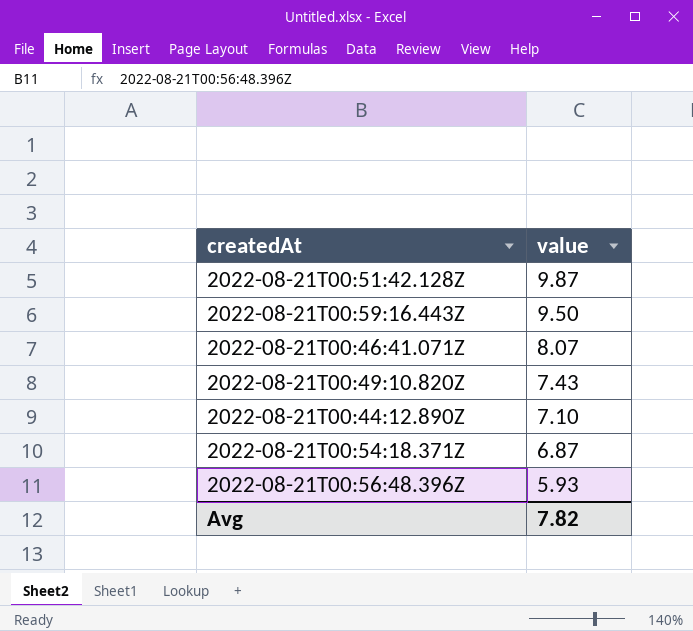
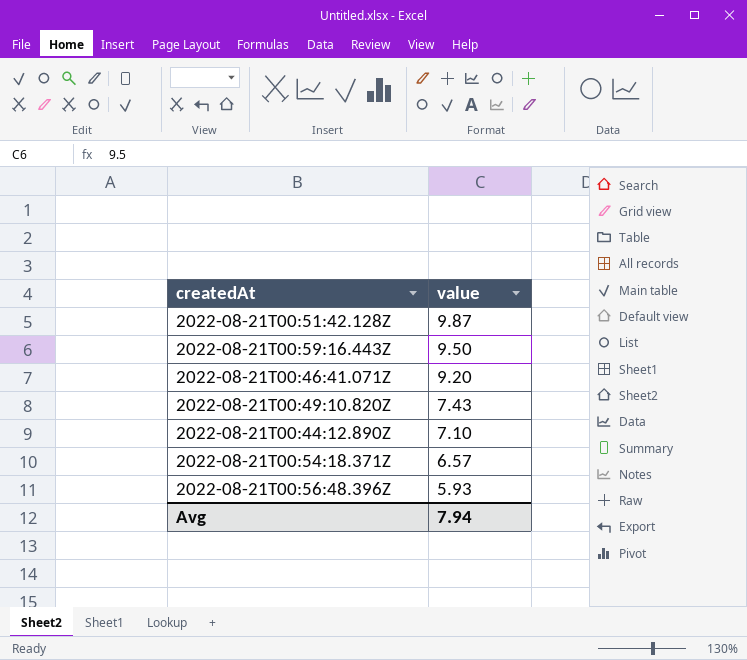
2022-08-21T00:46:41.071Z | value: 8.07 -> 9.20
2022-08-21T00:54:18.371Z | value: 6.87 -> 6.57
Avg | value: 7.82 -> 7.94

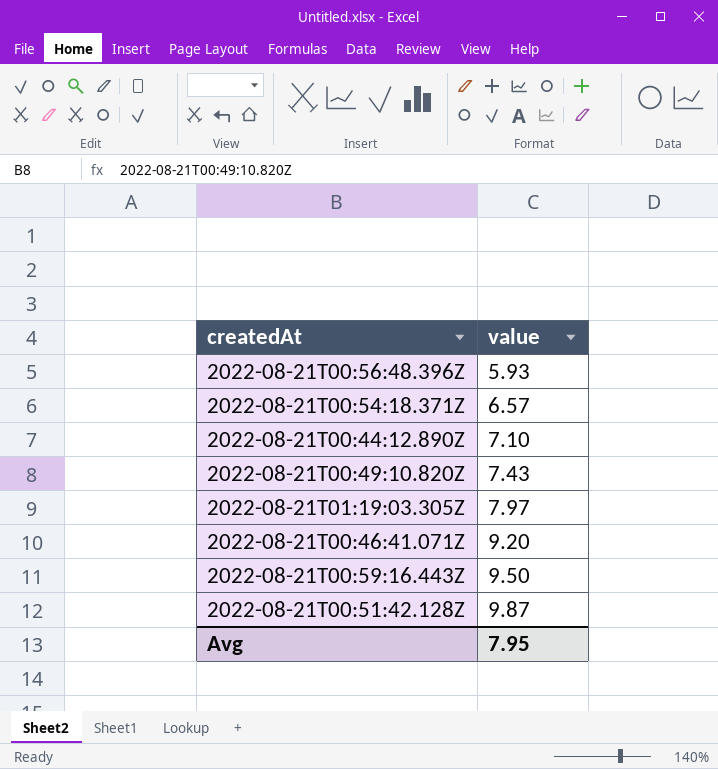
row order: value descending -> value ascending
row 2022-08-21T01:19:03.305Z: none -> 7.97
Avg | value: 7.94 -> 7.95

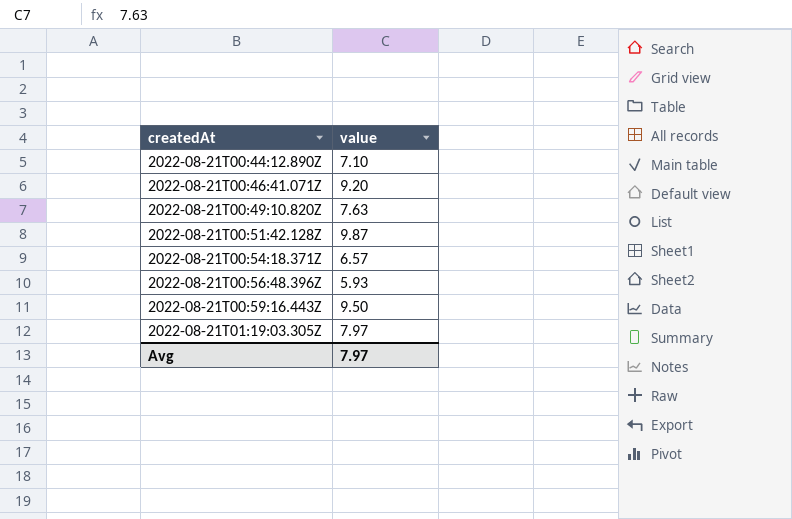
row order: value ascending -> createdAt ascending
2022-08-21T00:49:10.820Z | value: 7.43 -> 7.63
Avg | value: 7.95 -> 7.97

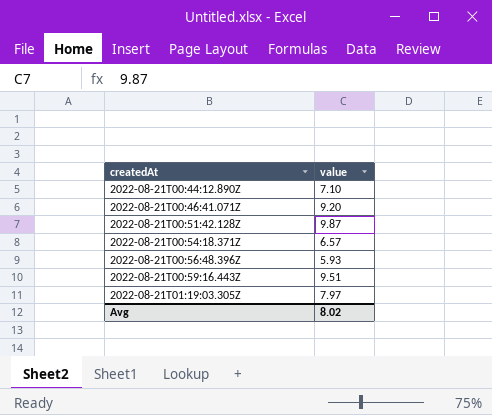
row 2022-08-21T00:49:10.820Z: 7.63 -> none
2022-08-21T00:59:16.443Z | value: 9.50 -> 9.51
Avg | value: 7.97 -> 8.02

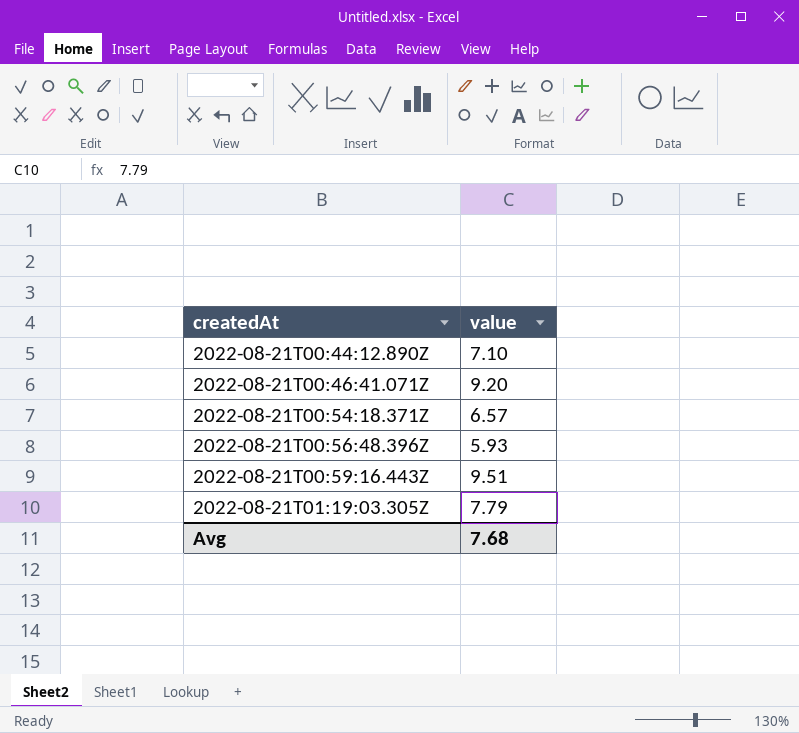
row 2022-08-21T00:51:42.128Z: 9.87 -> none
2022-08-21T01:19:03.305Z | value: 7.97 -> 7.79
Avg | value: 8.02 -> 7.68

